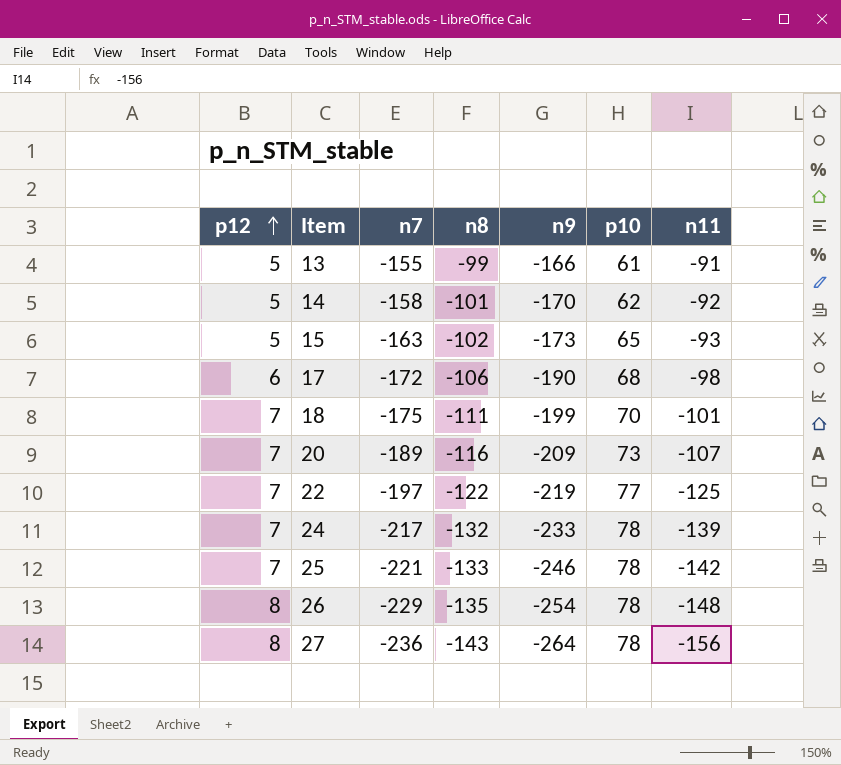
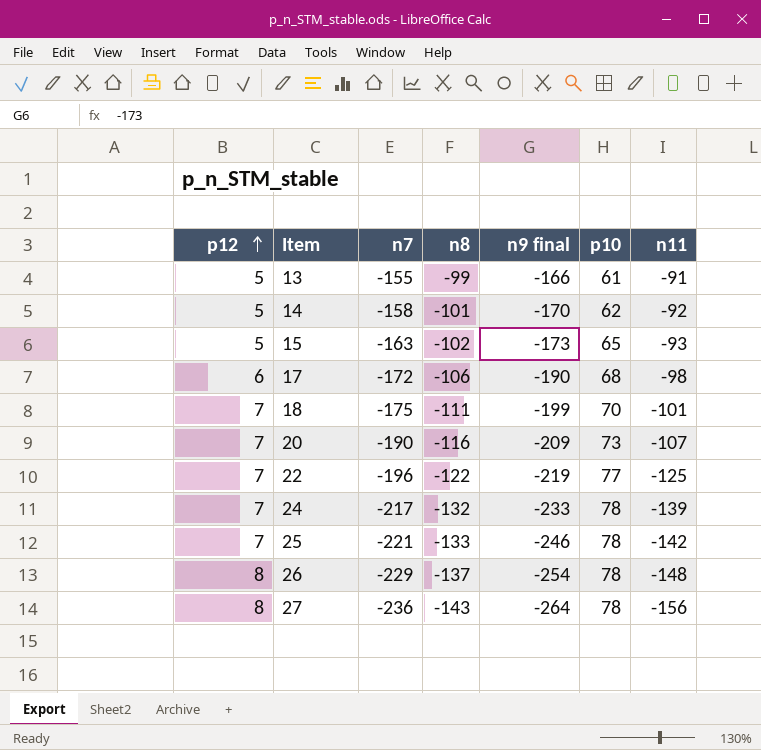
column name: n9 -> n9 final
20 | n7: -189 -> -190
22 | n7: -197 -> -196
26 | n8: -135 -> -137

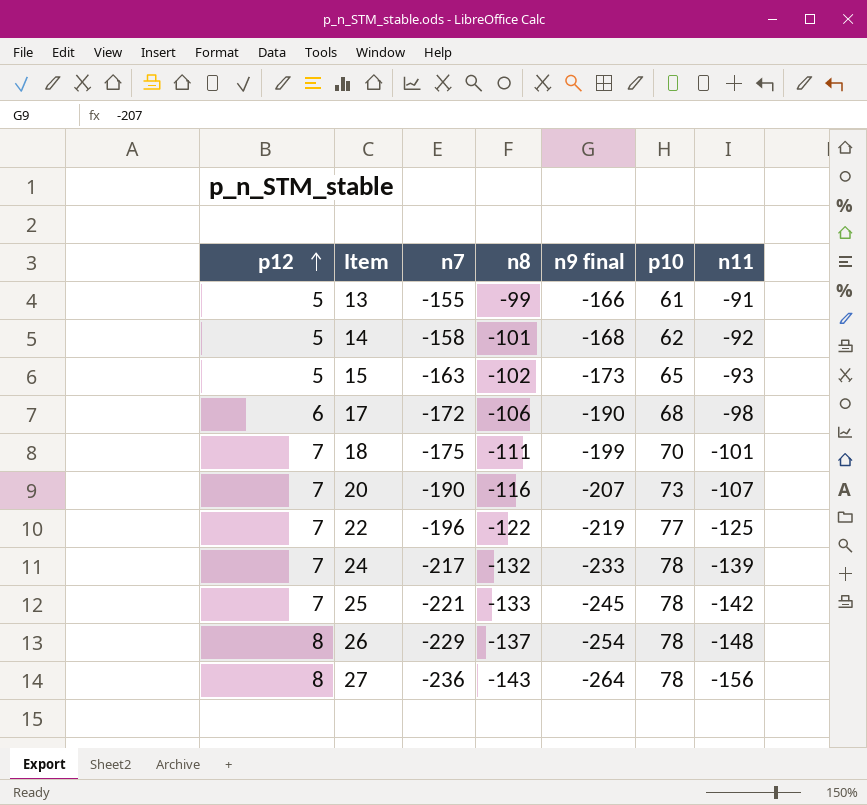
14 | n9 final: -170 -> -168
20 | n9 final: -209 -> -207
25 | n9 final: -246 -> -245

